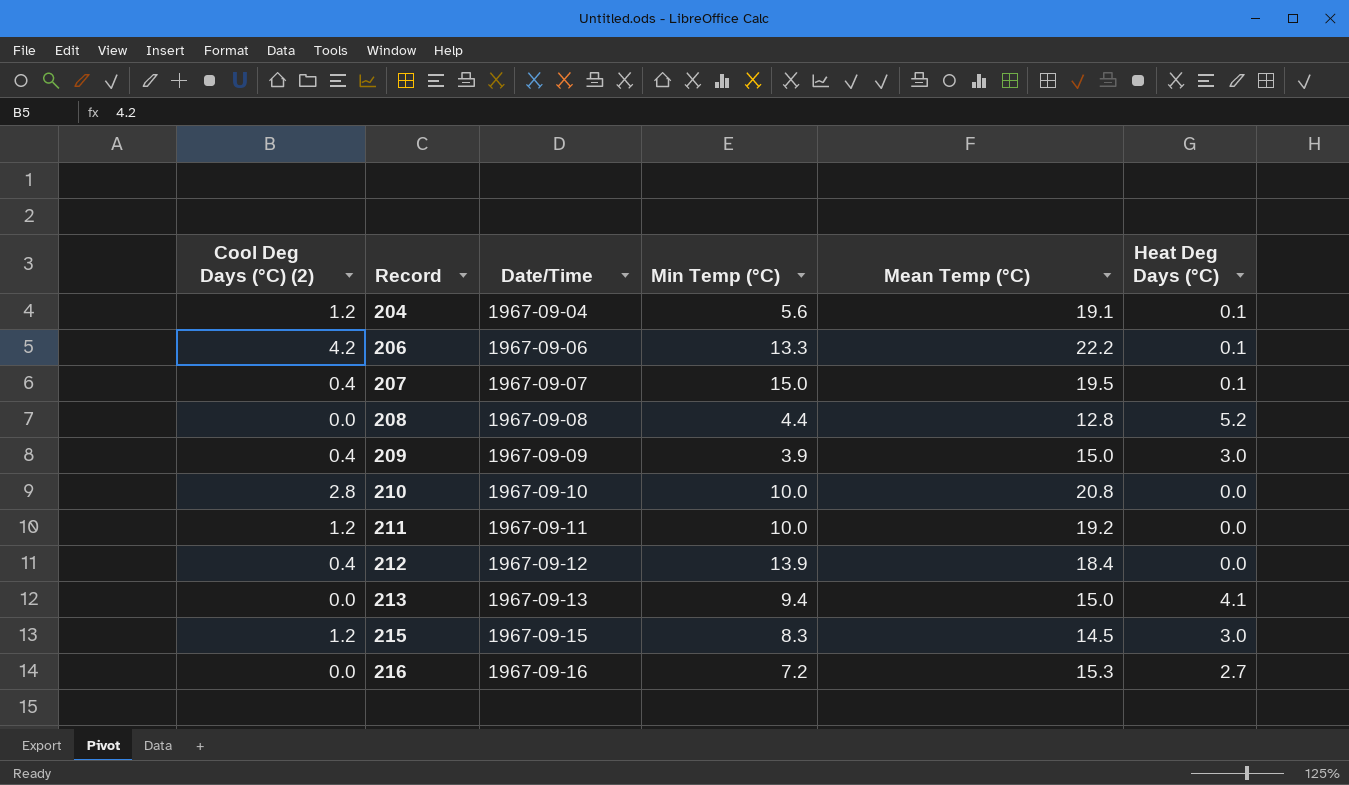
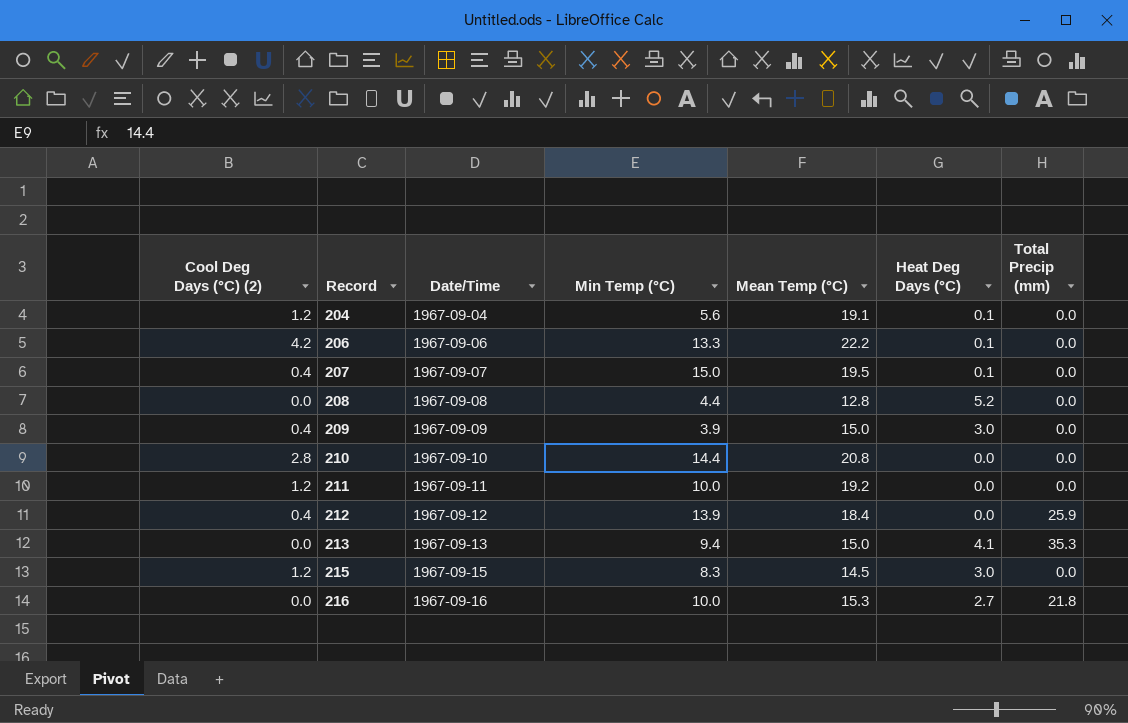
column Total Precip (mm) | position: none -> 7
210 | Min Temp (°C): 10.0 -> 14.4
216 | Min Temp (°C): 7.2 -> 10.0

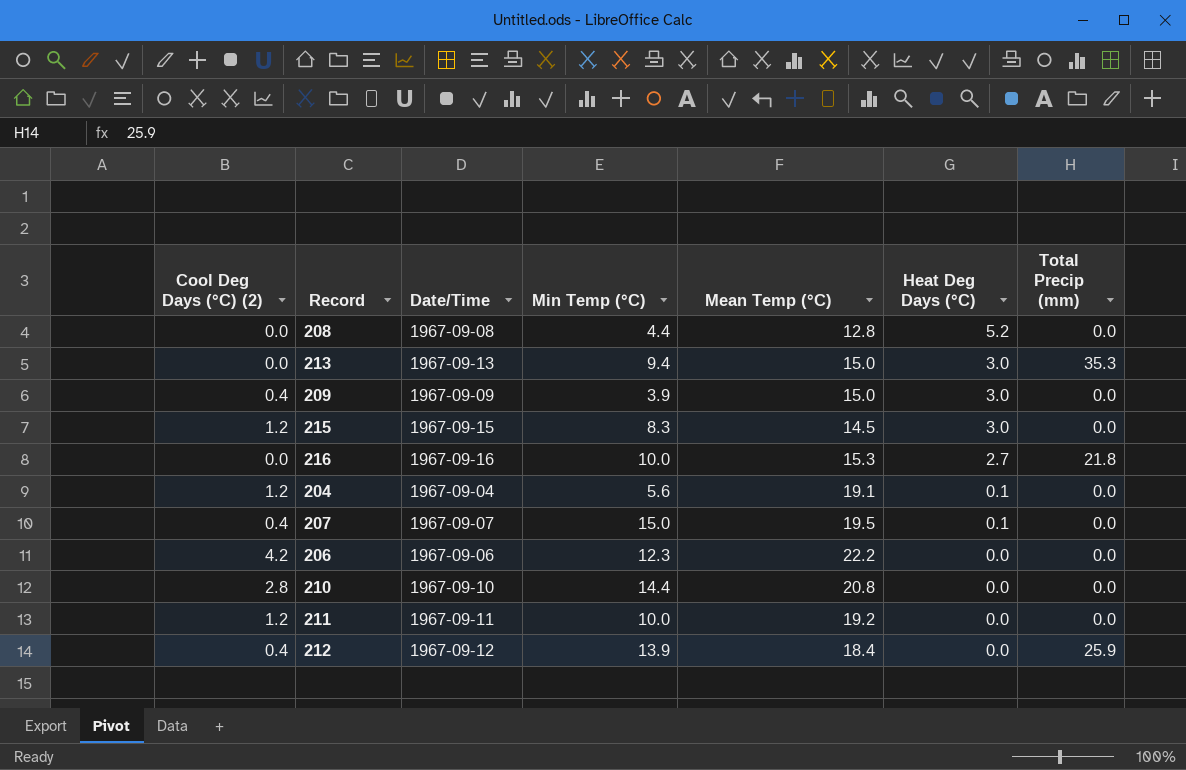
row order: Record ascending -> Heat Deg Days (°C) descending
213 | Heat Deg Days (°C): 4.1 -> 3.0
206 | Min Temp (°C): 13.3 -> 12.3
206 | Heat Deg Days (°C): 0.1 -> 0.0

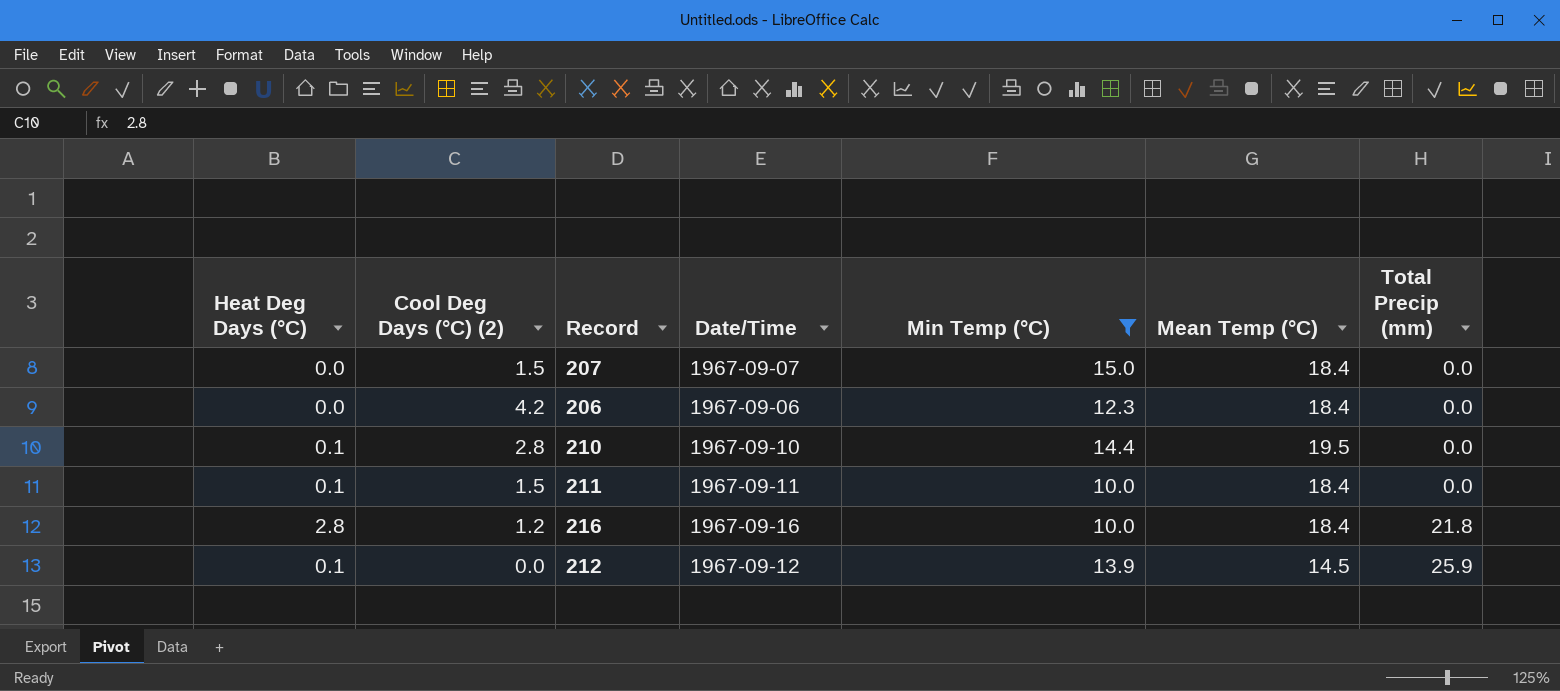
filter: none -> Min Temp (°C) >= 10.0
row order: Heat Deg Days (°C) descending -> Total Precip (mm) ascending
column Heat Deg Days (°C) | position: 6 -> 1
207 | Heat Deg Days (°C): 0.1 -> 0.0
207 | Cool Deg Days (°C) (2): 0.4 -> 1.5
207 | Mean Temp (°C): 19.5 -> 18.4
206 | Mean Temp (°C): 22.2 -> 18.4
210 | Heat Deg Days (°C): 0.0 -> 0.1
210 | Mean Temp (°C): 20.8 -> 19.5
211 | Heat Deg Days (°C): 0.0 -> 0.1
211 | Cool Deg Days (°C) (2): 1.2 -> 1.5
211 | Mean Temp (°C): 19.2 -> 18.4
216 | Heat Deg Days (°C): 2.7 -> 2.8
216 | Cool Deg Days (°C) (2): 0.0 -> 1.2
216 | Mean Temp (°C): 15.3 -> 18.4
212 | Heat Deg Days (°C): 0.0 -> 0.1
212 | Cool Deg Days (°C) (2): 0.4 -> 0.0
212 | Mean Temp (°C): 18.4 -> 14.5

